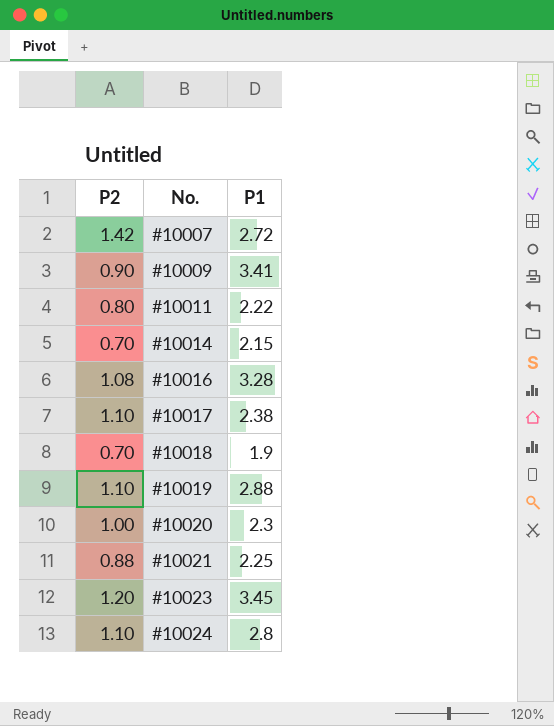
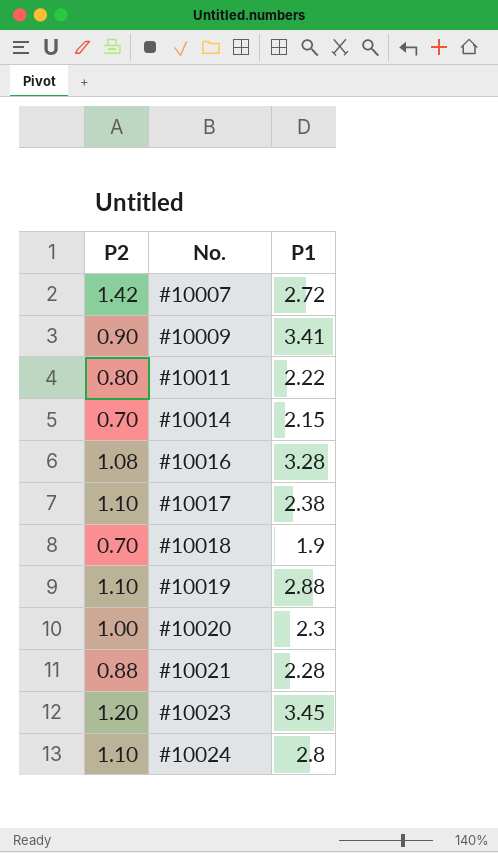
#10021 | P1: 2.25 -> 2.28

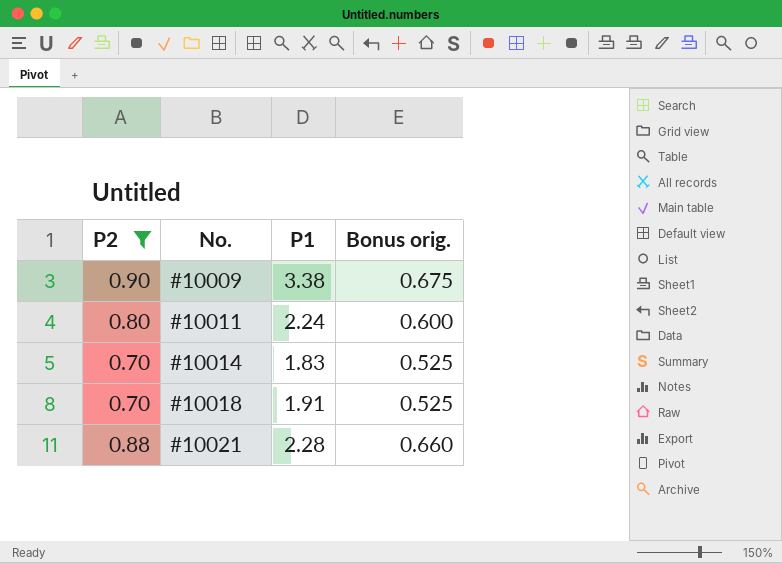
filter: none -> P2 <= 0.90
column Bonus orig. | formula: none -> [P2] * 0.75
#10009 | P1: 3.41 -> 3.38
#10011 | P1: 2.22 -> 2.24
#10014 | P1: 2.15 -> 1.83
#10018 | P1: 1.9 -> 1.91

